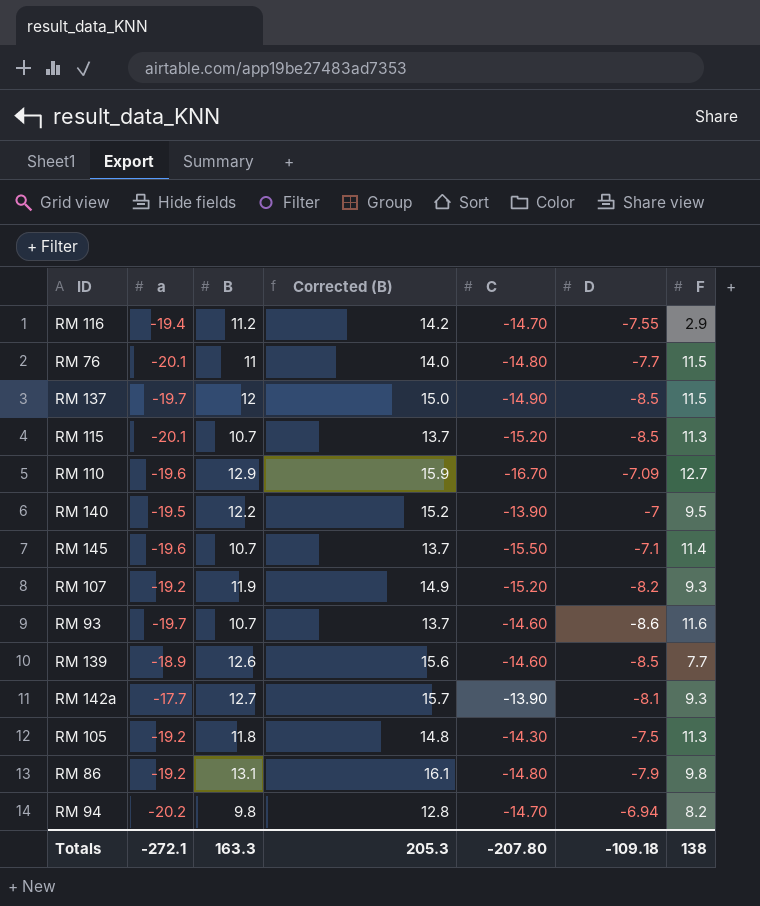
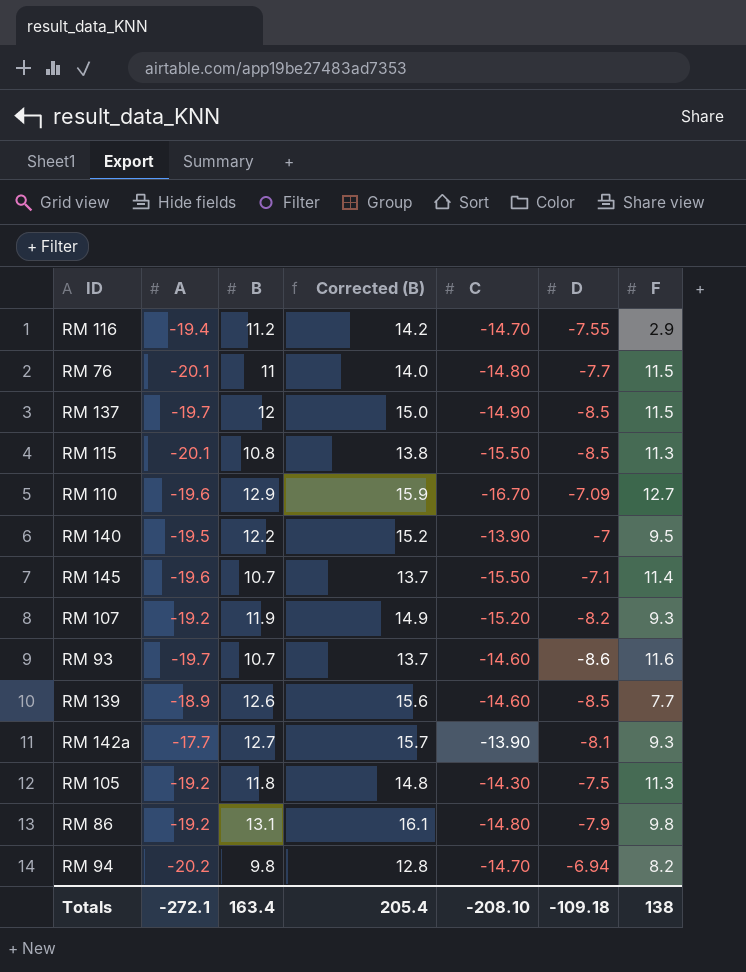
column name: a -> A
RM 115 | B: 10.7 -> 10.8
RM 115 | Corrected (B): 13.7 -> 13.8
RM 115 | C: -15.20 -> -15.50
Totals | B: 163.3 -> 163.4
Totals | Corrected (B): 205.3 -> 205.4
Totals | C: -207.80 -> -208.10

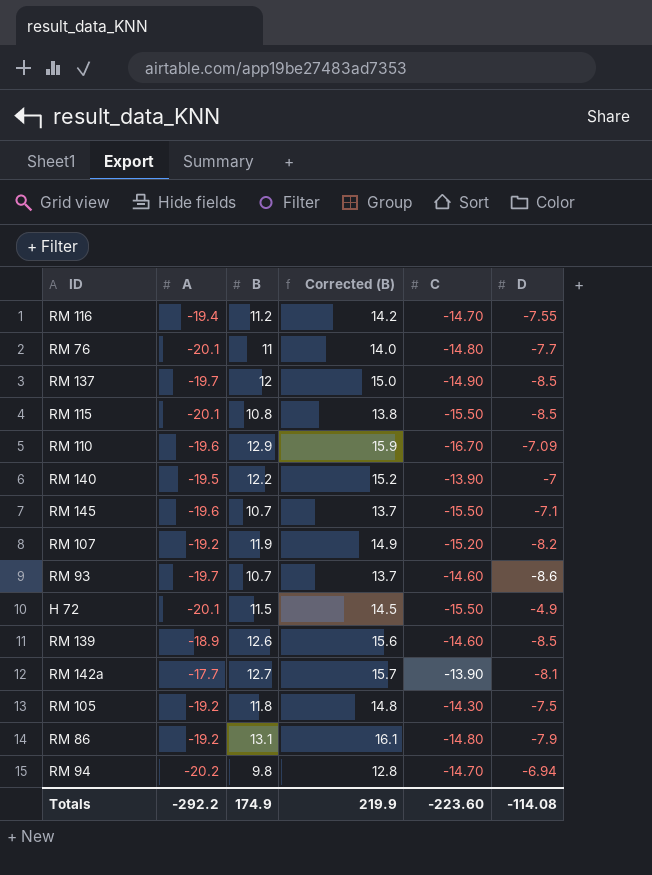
column F | position: 7 -> none
row H 72: none -> -20.1 | 11.5 | 14.5 | -15.50 | -4.9
Totals | A: -272.1 -> -292.2
Totals | B: 163.4 -> 174.9
Totals | Corrected (B): 205.4 -> 219.9
Totals | C: -208.10 -> -223.60
Totals | D: -109.18 -> -114.08

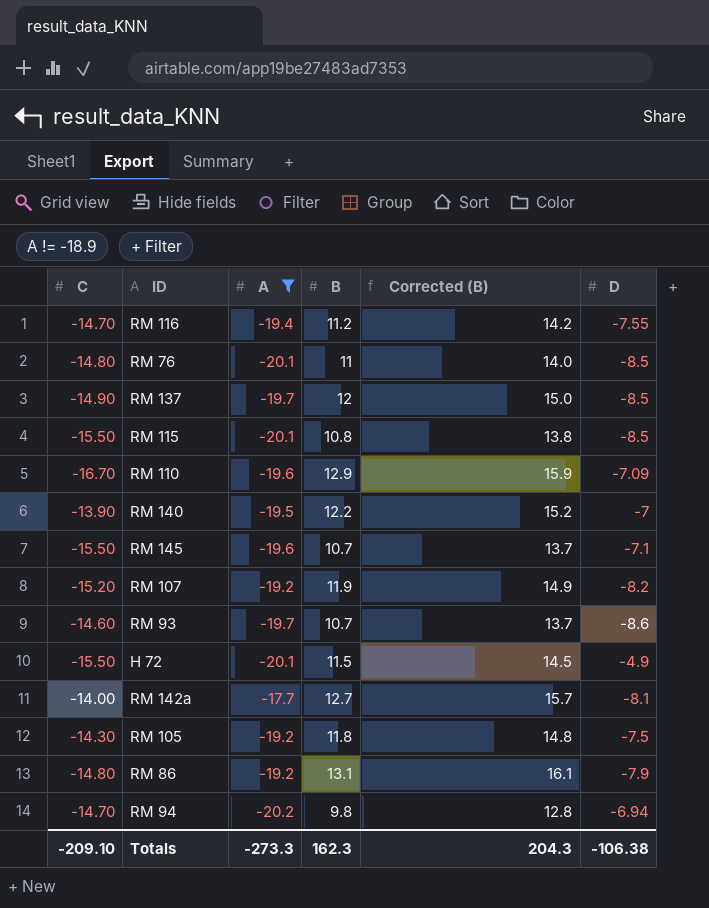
filter: none -> A != -18.9
column C | position: 5 -> 1
RM 76 | D: -7.7 -> -8.5
RM 142a | C: -13.90 -> -14.00
Totals | C: -223.60 -> -209.10
Totals | A: -292.2 -> -273.3
Totals | B: 174.9 -> 162.3
Totals | Corrected (B): 219.9 -> 204.3
Totals | D: -114.08 -> -106.38

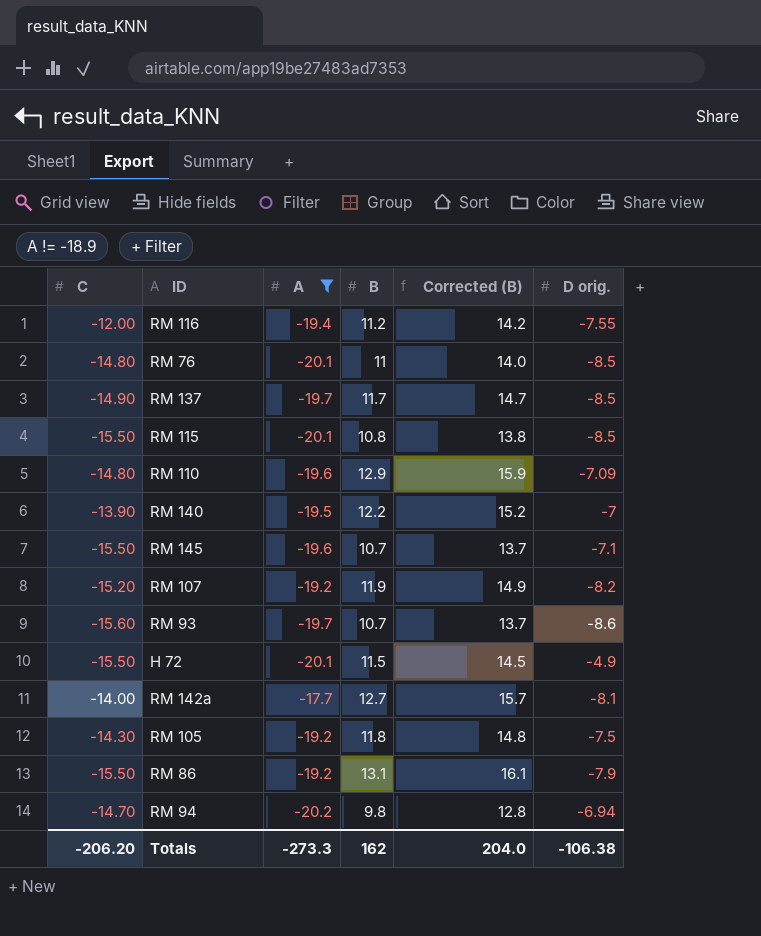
column name: D -> D orig.
RM 116 | C: -14.70 -> -12.00
RM 137 | B: 12 -> 11.7
RM 137 | Corrected (B): 15.0 -> 14.7
RM 110 | C: -16.70 -> -14.80
RM 93 | C: -14.60 -> -15.60
RM 86 | C: -14.80 -> -15.50
Totals | C: -209.10 -> -206.20
Totals | B: 162.3 -> 162
Totals | Corrected (B): 204.3 -> 204.0

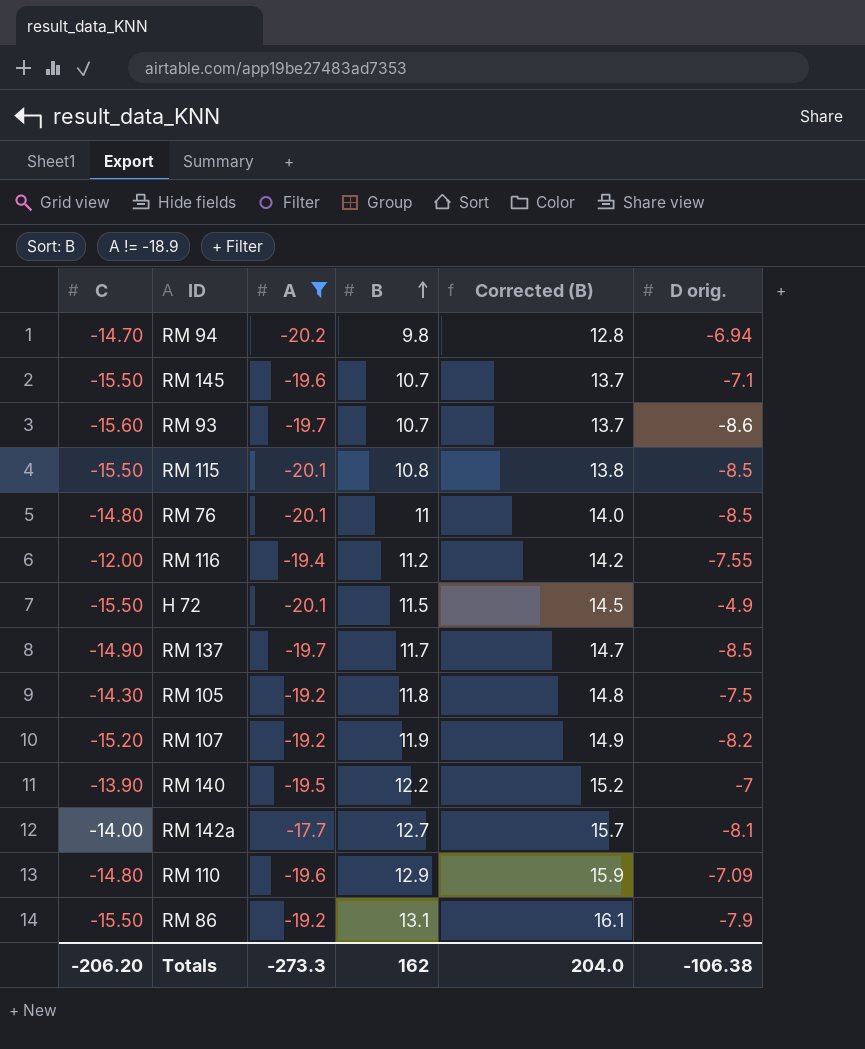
row order: none -> B ascending

